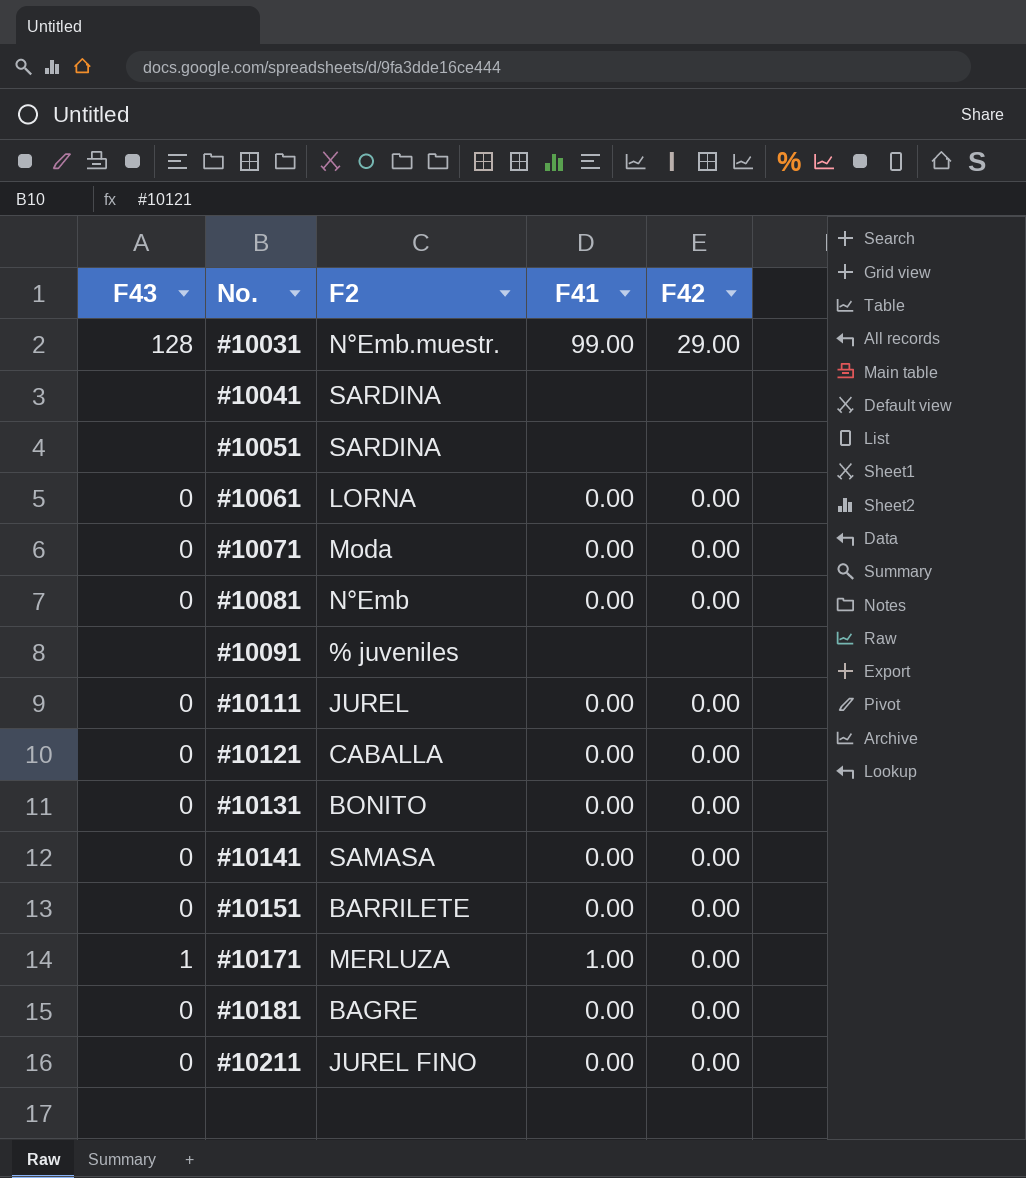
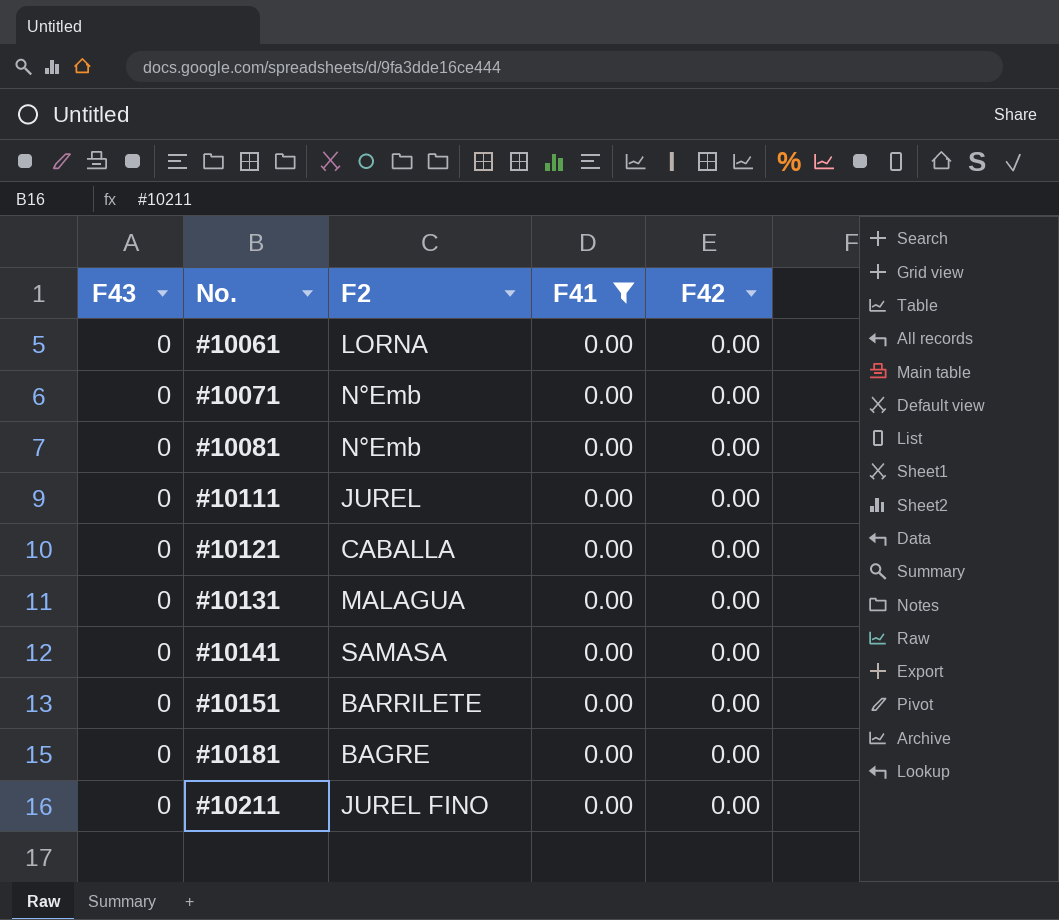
filter: none -> F41 = 0.00
#10071 | F2: Moda -> N°Emb
#10131 | F2: BONITO -> MALAGUA

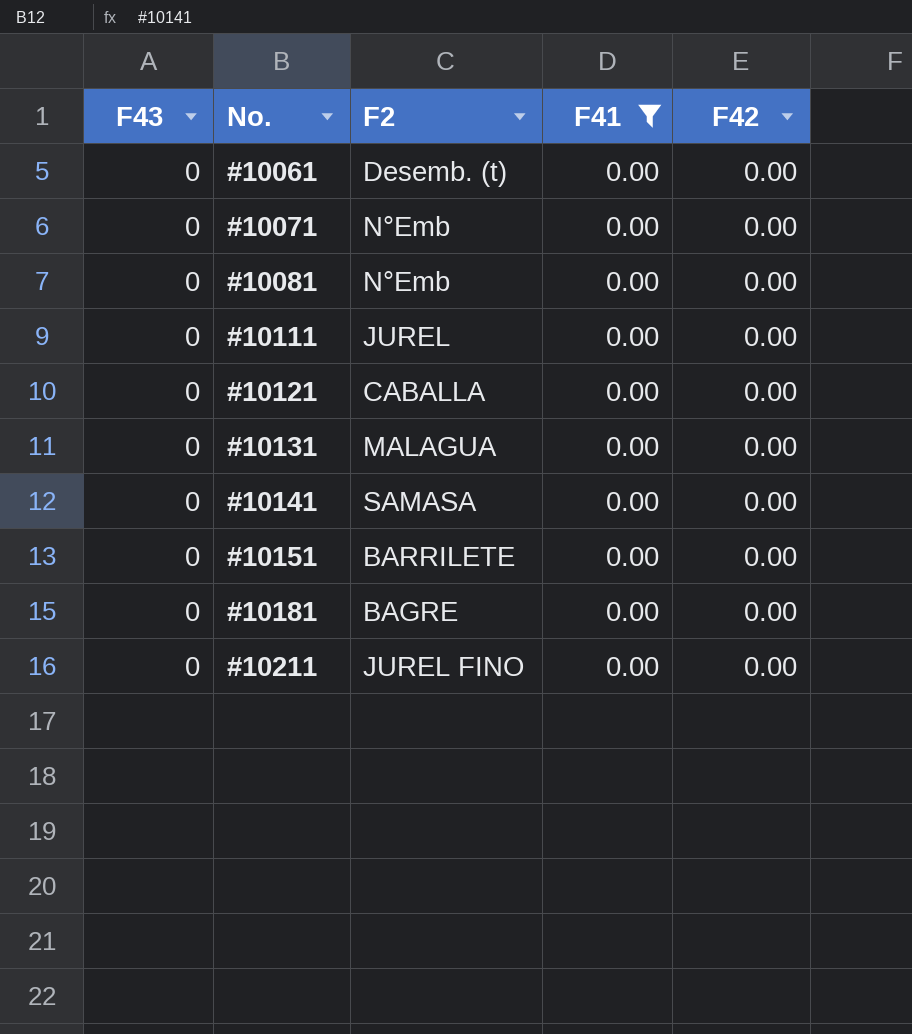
#10061 | F2: LORNA -> Desemb. (t)

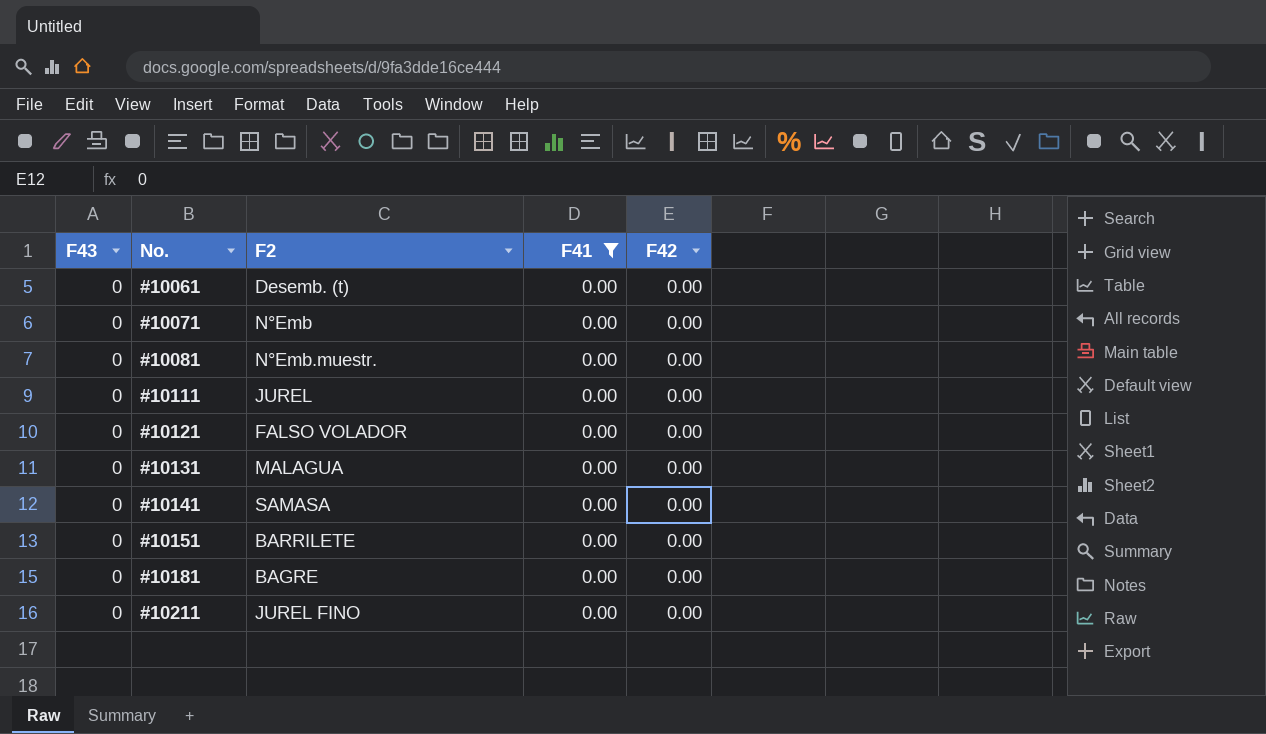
#10081 | F2: N°Emb -> N°Emb.muestr.
#10121 | F2: CABALLA -> FALSO VOLADOR

